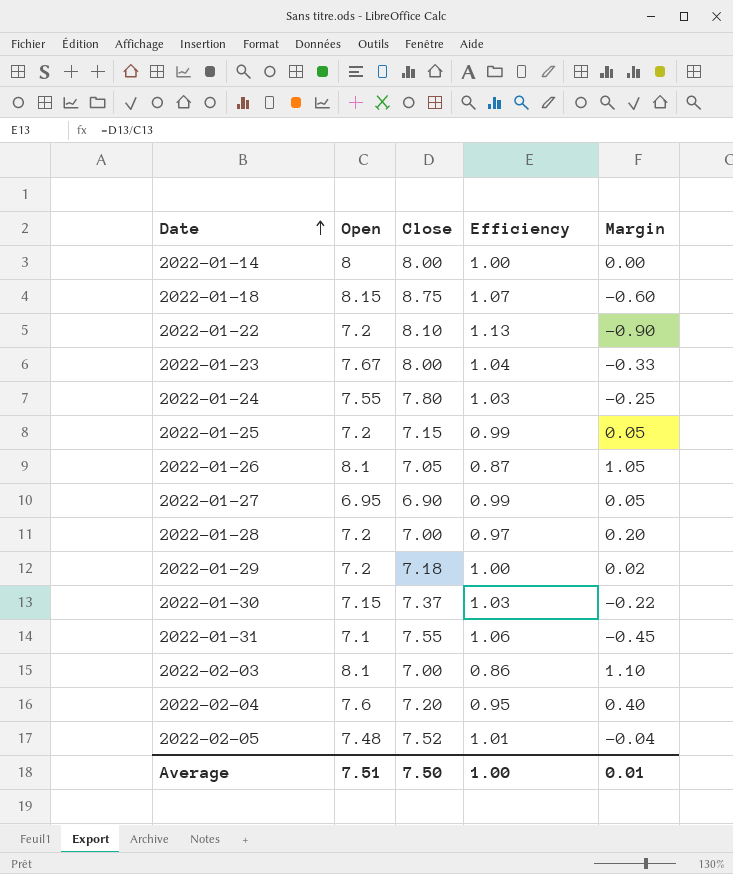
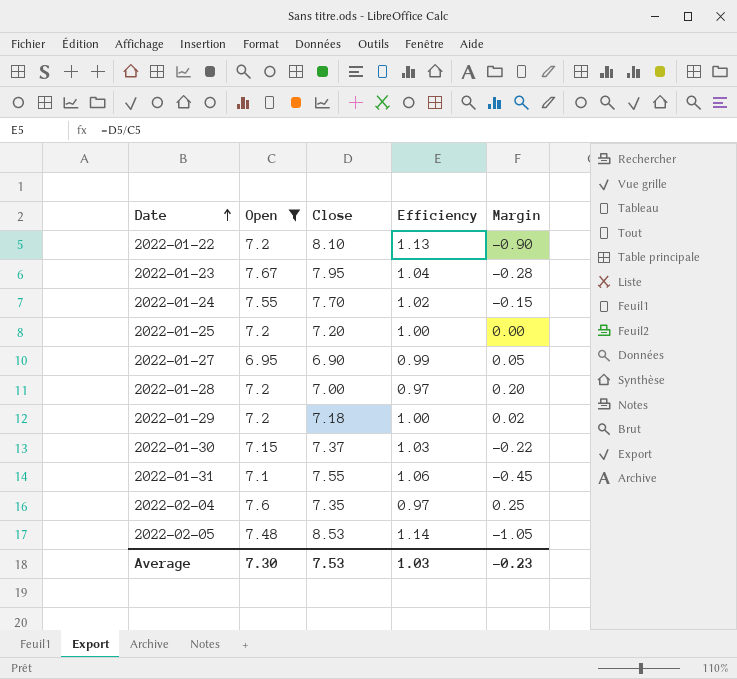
filter: none -> Open <= 7.67
2022-01-23 | Close: 8.00 -> 7.95
2022-01-23 | Margin: -0.33 -> -0.28
2022-01-24 | Close: 7.80 -> 7.70
2022-01-24 | Efficiency: 1.03 -> 1.02
2022-01-24 | Margin: -0.25 -> -0.15
2022-01-25 | Close: 7.15 -> 7.20
2022-01-25 | Efficiency: 0.99 -> 1.00
2022-01-25 | Margin: 0.05 -> 0.00
2022-02-04 | Close: 7.20 -> 7.35
2022-02-04 | Efficiency: 0.95 -> 0.97
2022-02-04 | Margin: 0.40 -> 0.25
2022-02-05 | Close: 7.52 -> 8.53
2022-02-05 | Efficiency: 1.01 -> 1.14
2022-02-05 | Margin: -0.04 -> -1.05
Average | Open: 7.51 -> 7.30
Average | Close: 7.50 -> 7.53
Average | Efficiency: 1.00 -> 1.03
Average | Margin: 0.01 -> -0.23

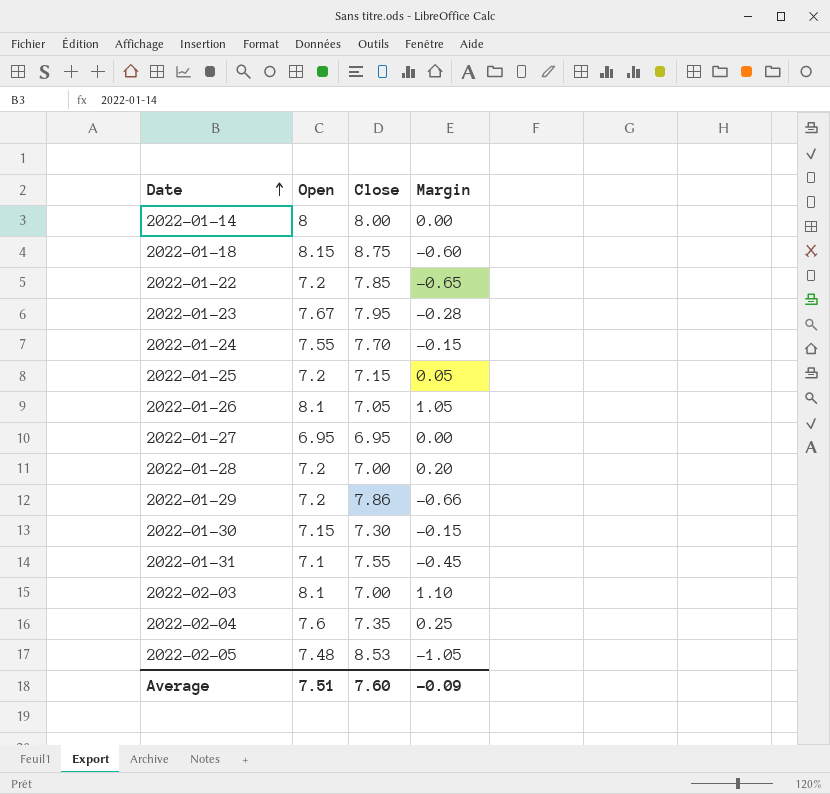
filter: Open <= 7.67 -> none
column Efficiency | formula: [Close] / [Open] -> none
2022-01-22 | Close: 8.10 -> 7.85
2022-01-22 | Margin: -0.90 -> -0.65
2022-01-25 | Close: 7.20 -> 7.15
2022-01-25 | Margin: 0.00 -> 0.05
2022-01-27 | Close: 6.90 -> 6.95
2022-01-27 | Margin: 0.05 -> 0.00
2022-01-29 | Close: 7.18 -> 7.86
2022-01-29 | Margin: 0.02 -> -0.66
2022-01-30 | Close: 7.37 -> 7.30
2022-01-30 | Margin: -0.22 -> -0.15
Average | Open: 7.30 -> 7.51
Average | Close: 7.53 -> 7.60
Average | Margin: -0.23 -> -0.09

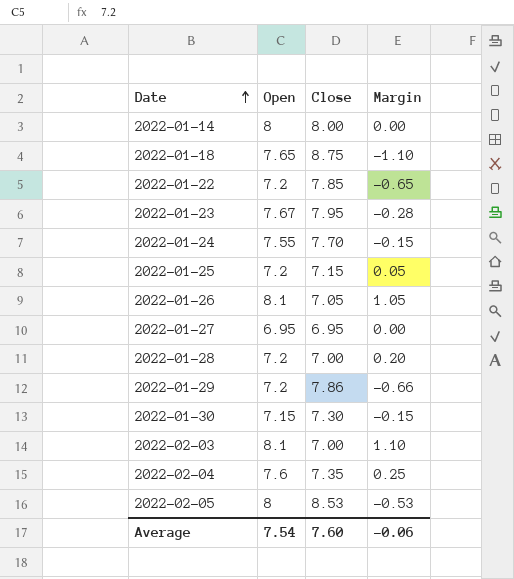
row 2022-01-31: 7.1 | 7.55 | -0.45 -> none
2022-01-18 | Open: 8.15 -> 7.65
2022-01-18 | Margin: -0.60 -> -1.10
2022-02-05 | Open: 7.48 -> 8
2022-02-05 | Margin: -1.05 -> -0.53
Average | Open: 7.51 -> 7.54
Average | Margin: -0.09 -> -0.06

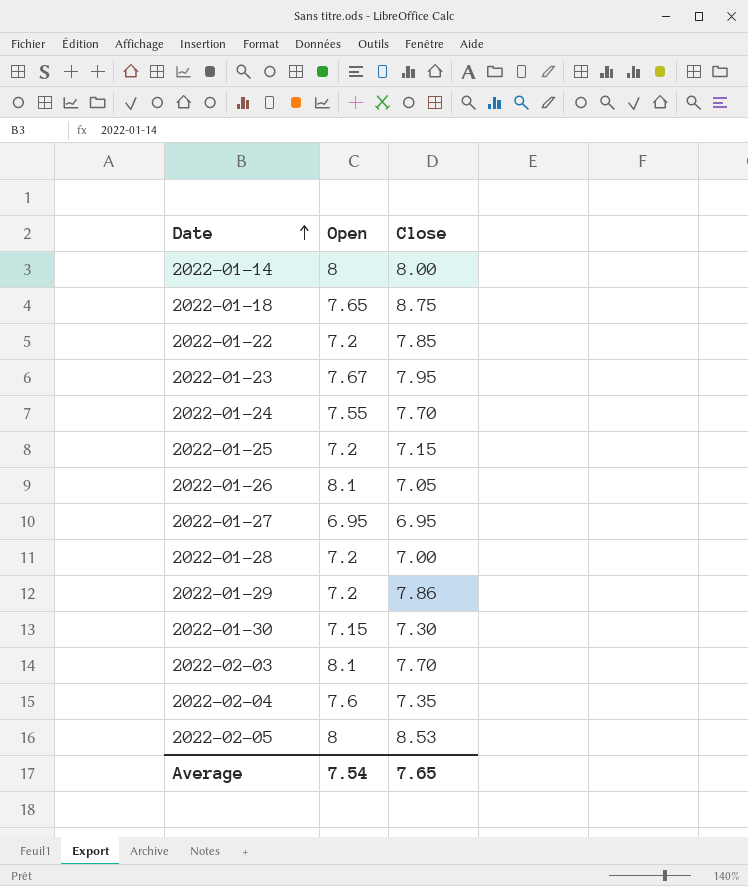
column Margin | formula: [Open] - [Close] -> none
2022-02-03 | Close: 7.00 -> 7.70
Average | Close: 7.60 -> 7.65

